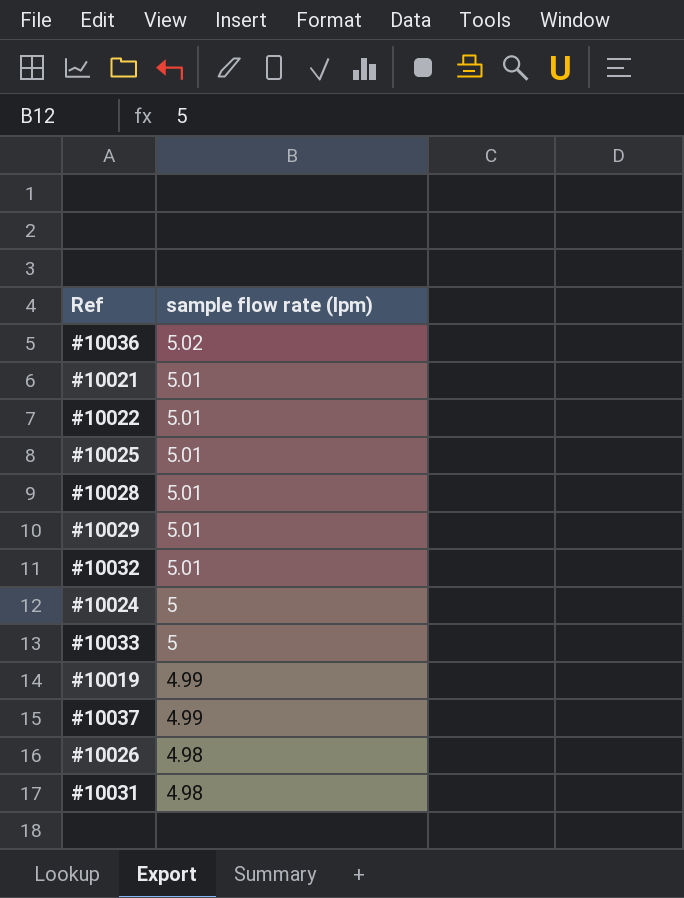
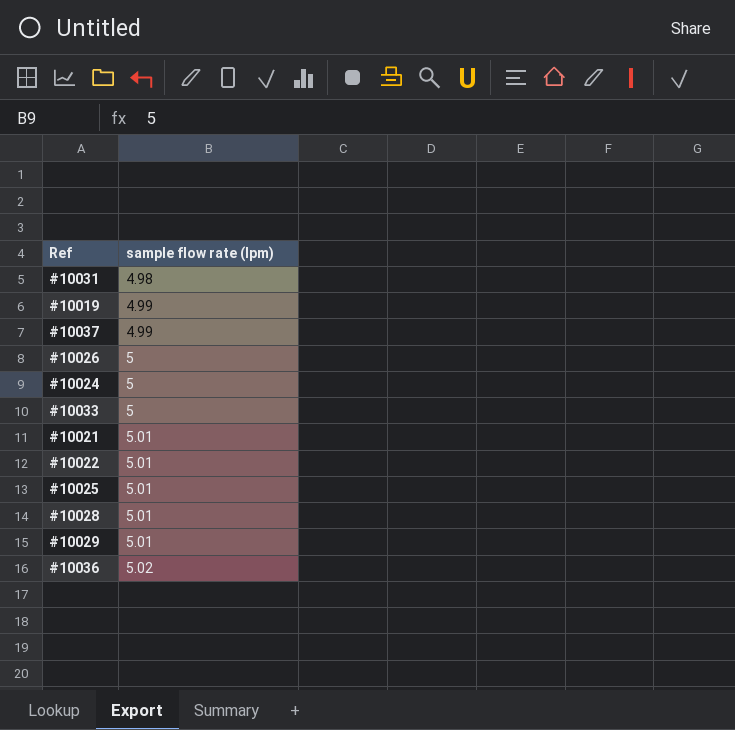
row order: sample flow rate (lpm) descending -> sample flow rate (lpm) ascending
row #10032: 5.01 -> none
#10026 | sample flow rate (lpm): 4.98 -> 5

